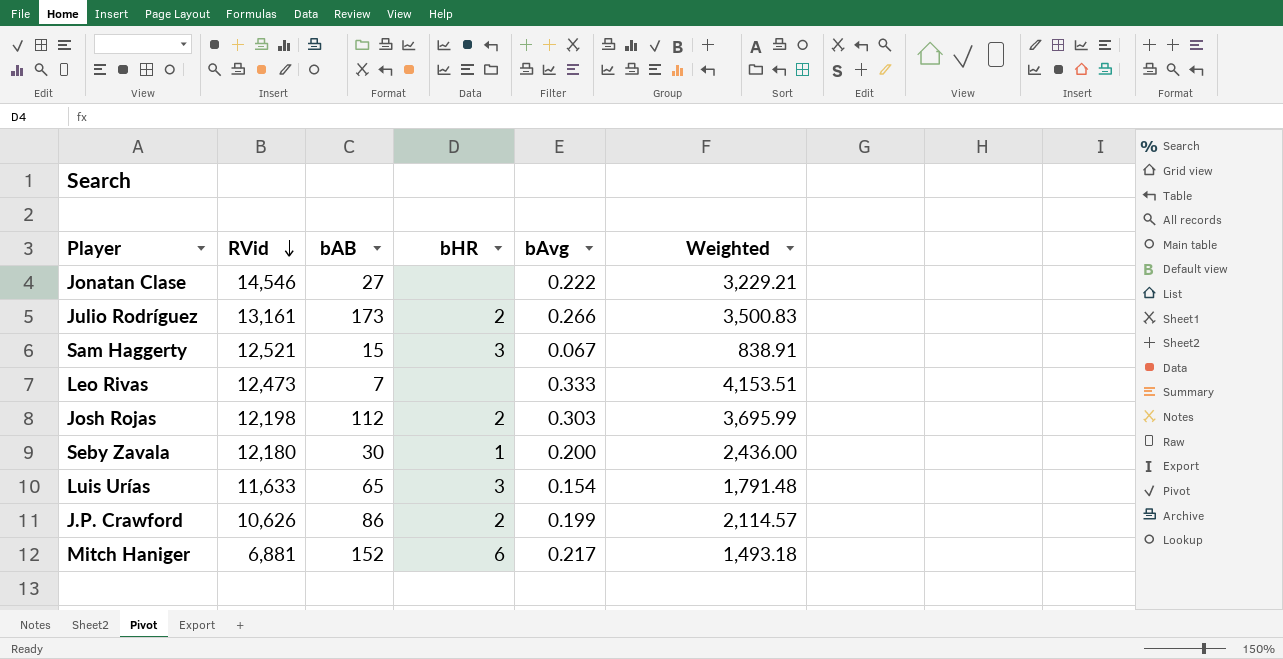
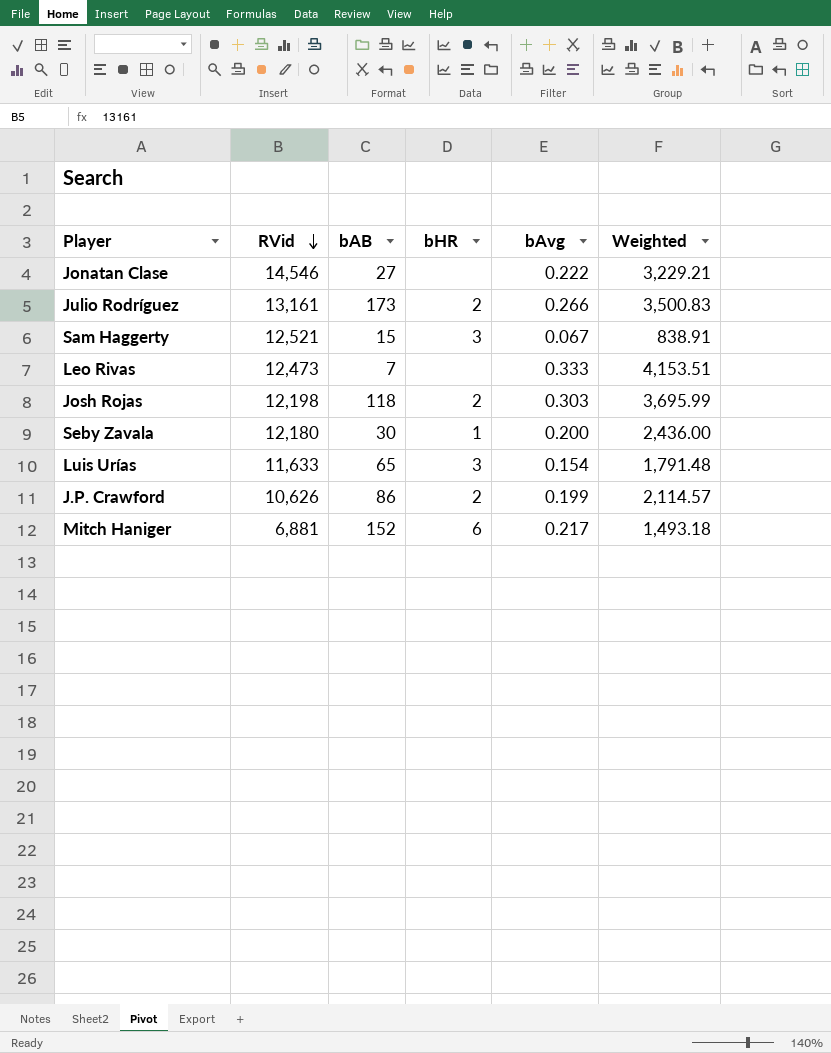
Josh Rojas | bAB: 112 -> 118

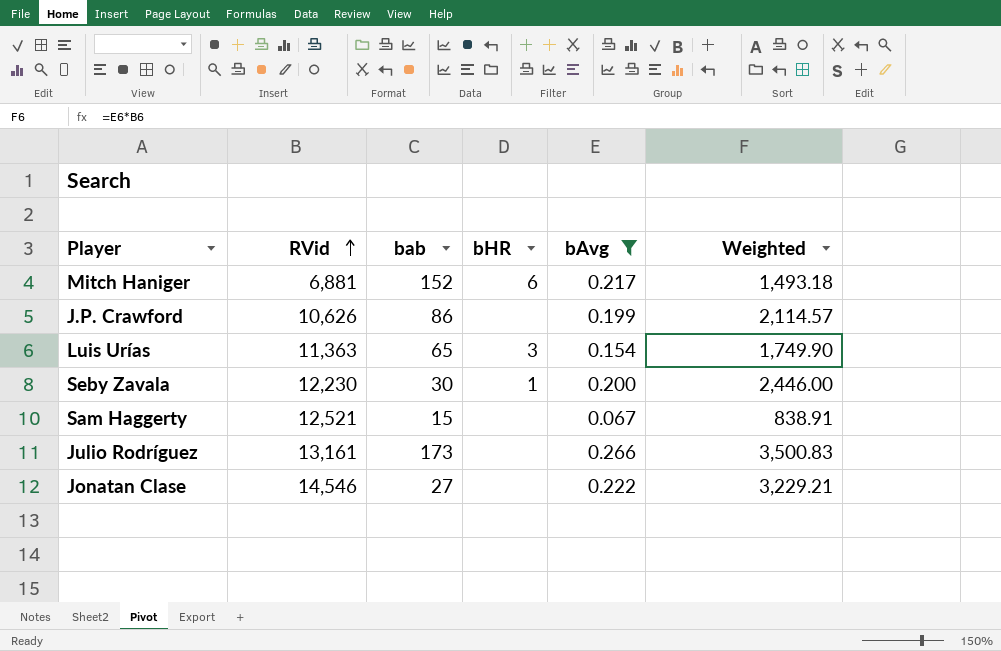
filter: none -> bAvg <= 0.266
row order: RVid descending -> RVid ascending
column name: bAB -> bab
J.P. Crawford | bHR: 2 -> none
Luis Urías | RVid: 11,633 -> 11,363
Luis Urías | Weighted: 1,791.48 -> 1,749.90
Seby Zavala | RVid: 12,180 -> 12,230
Seby Zavala | Weighted: 2,436.00 -> 2,446.00
Sam Haggerty | bHR: 3 -> none
Julio Rodríguez | bHR: 2 -> none

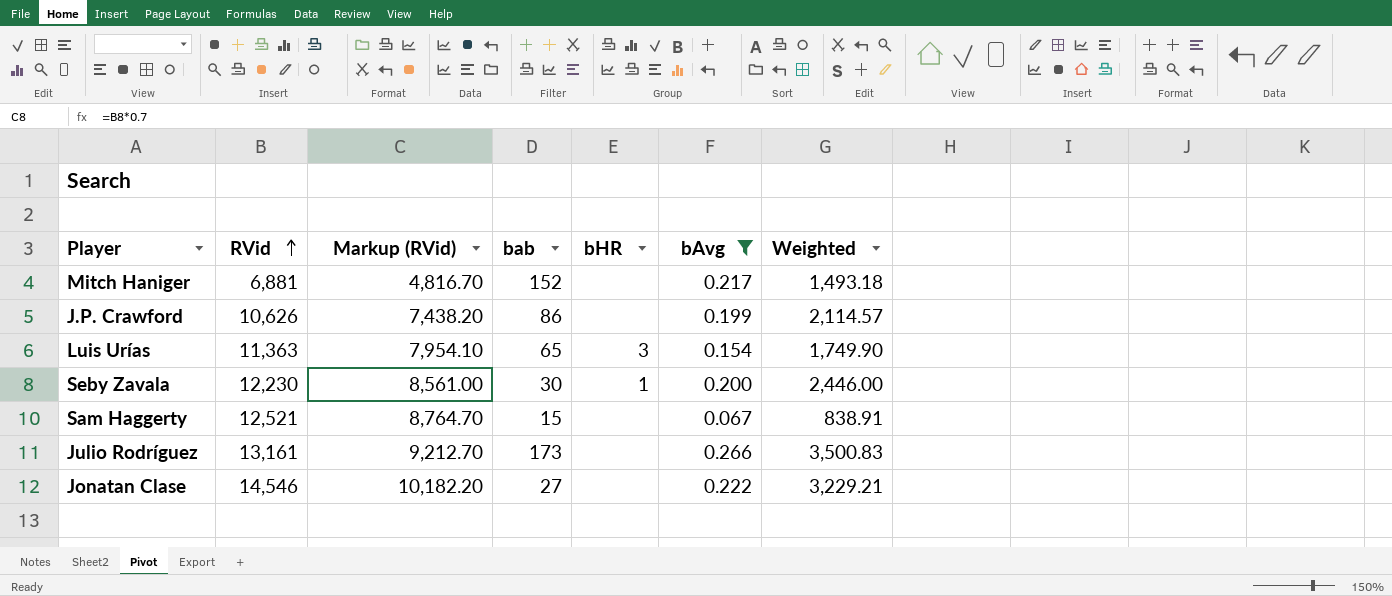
column Markup (RVid) | formula: none -> [RVid] * 0.7
Mitch Haniger | bHR: 6 -> none

